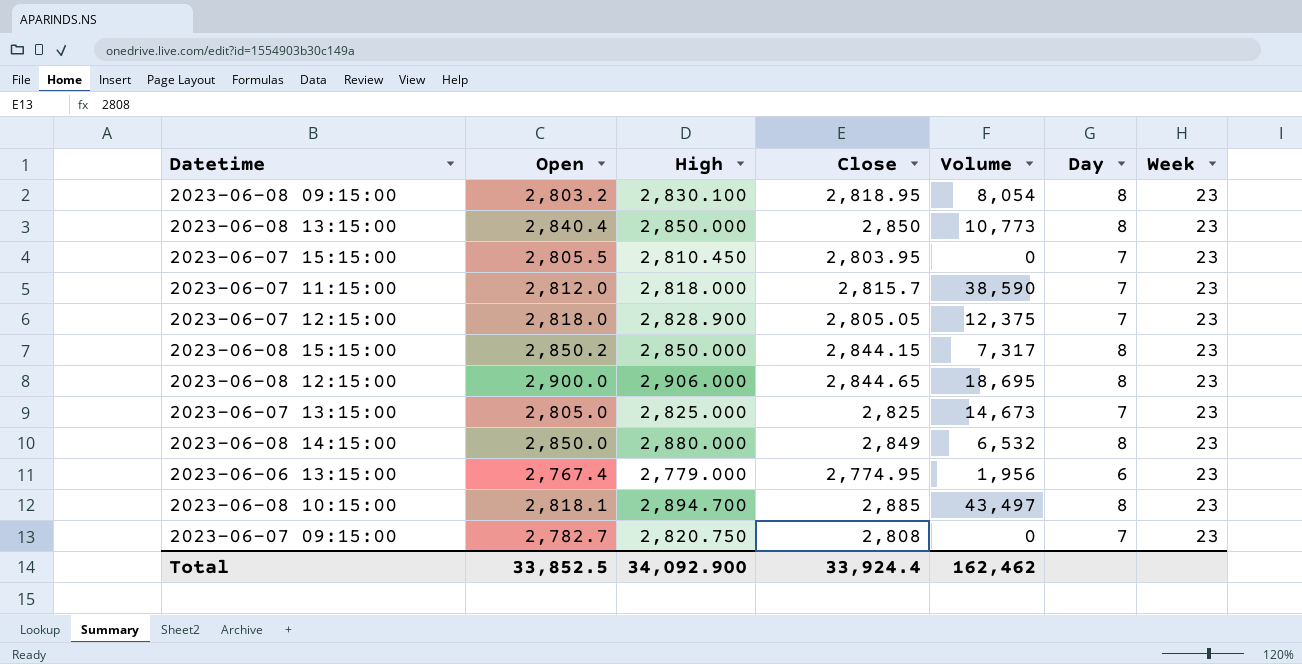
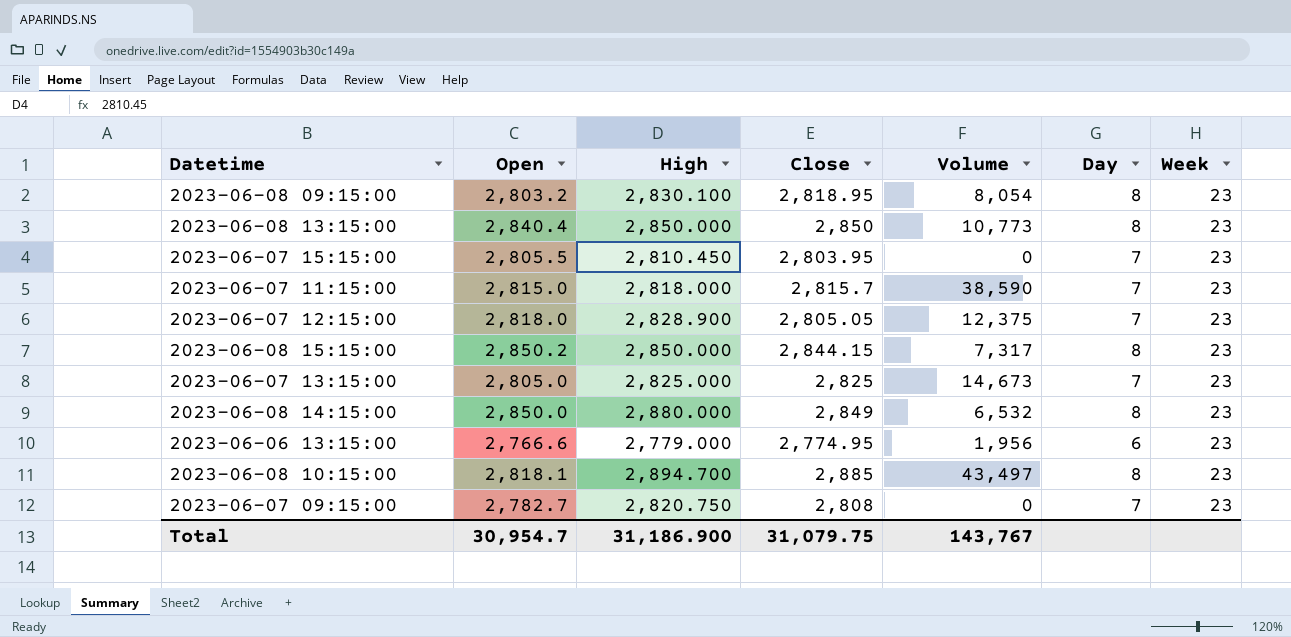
row 2023-06-08 12:15:00: 2,900.0 | 2,906.000 | 2,844.65 | 18,695 | 8 | 23 -> none
2023-06-07 11:15:00 | Open: 2,812.0 -> 2,815.0
2023-06-06 13:15:00 | Open: 2,767.4 -> 2,766.6
Total | Open: 33,852.5 -> 30,954.7
Total | High: 34,092.900 -> 31,186.900
Total | Close: 33,924.4 -> 31,079.75
Total | Volume: 162,462 -> 143,767

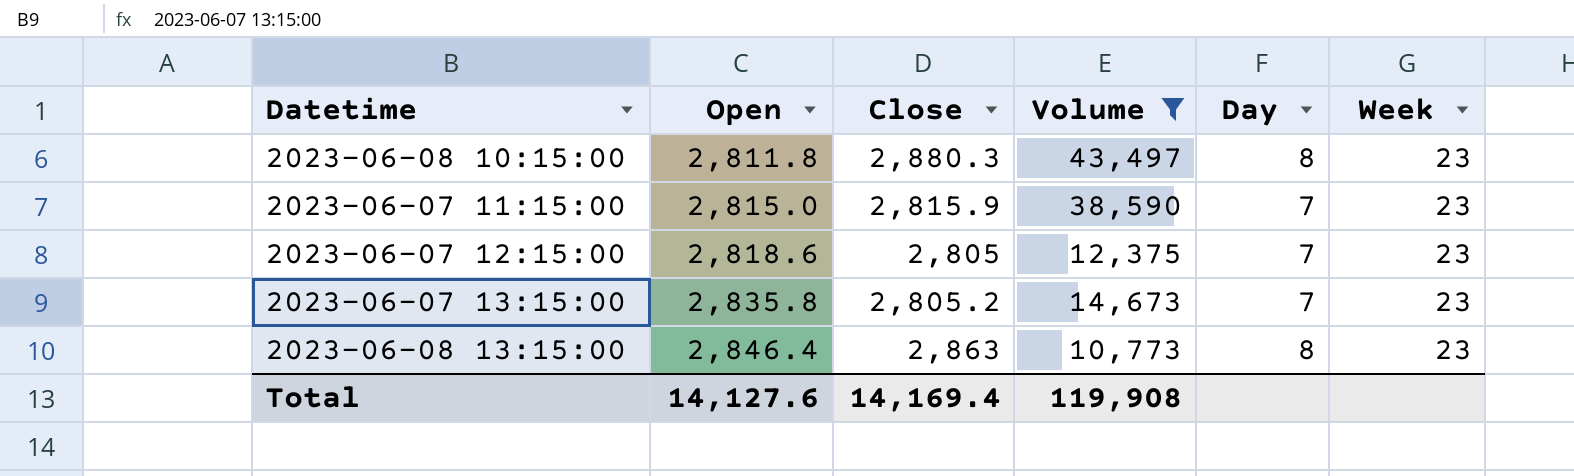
filter: none -> Volume >= 10,773
row order: none -> Open ascending
column High | position: 3 -> none
2023-06-08 10:15:00 | Open: 2,818.1 -> 2,811.8
2023-06-08 10:15:00 | Close: 2,885 -> 2,880.3
2023-06-07 11:15:00 | Close: 2,815.7 -> 2,815.9
2023-06-07 12:15:00 | Open: 2,818.0 -> 2,818.6
2023-06-07 12:15:00 | Close: 2,805.05 -> 2,805
2023-06-07 13:15:00 | Open: 2,805.0 -> 2,835.8
2023-06-07 13:15:00 | Close: 2,825 -> 2,805.2
2023-06-08 13:15:00 | Open: 2,840.4 -> 2,846.4
2023-06-08 13:15:00 | Close: 2,850 -> 2,863
Total | Open: 30,954.7 -> 14,127.6
Total | Close: 31,079.75 -> 14,169.4
Total | Volume: 143,767 -> 119,908

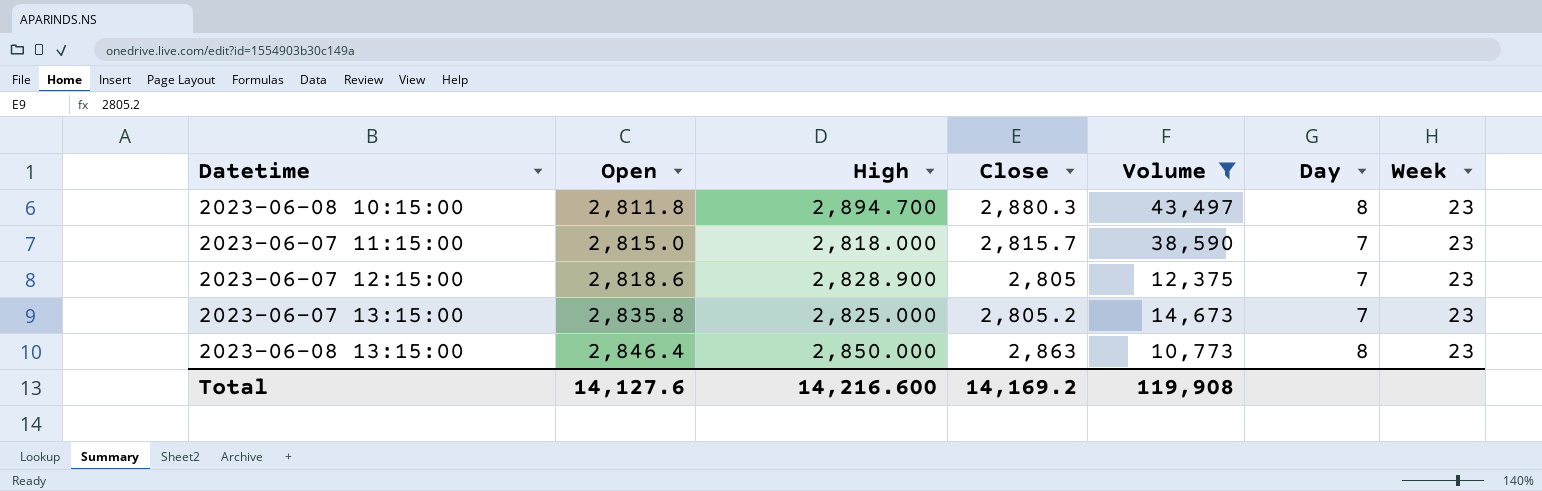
column High | position: none -> 3
2023-06-07 11:15:00 | Close: 2,815.9 -> 2,815.7
Total | Close: 14,169.4 -> 14,169.2

